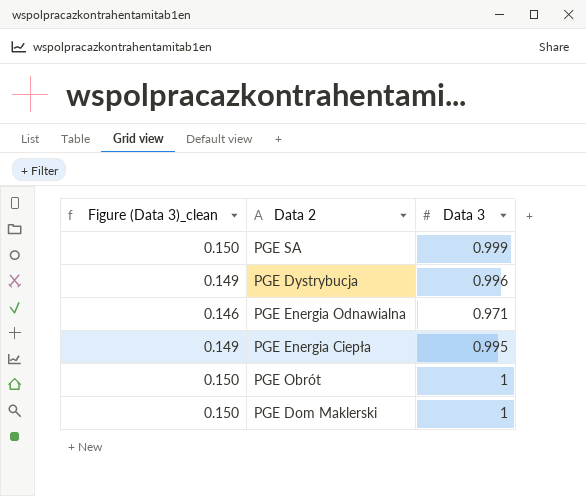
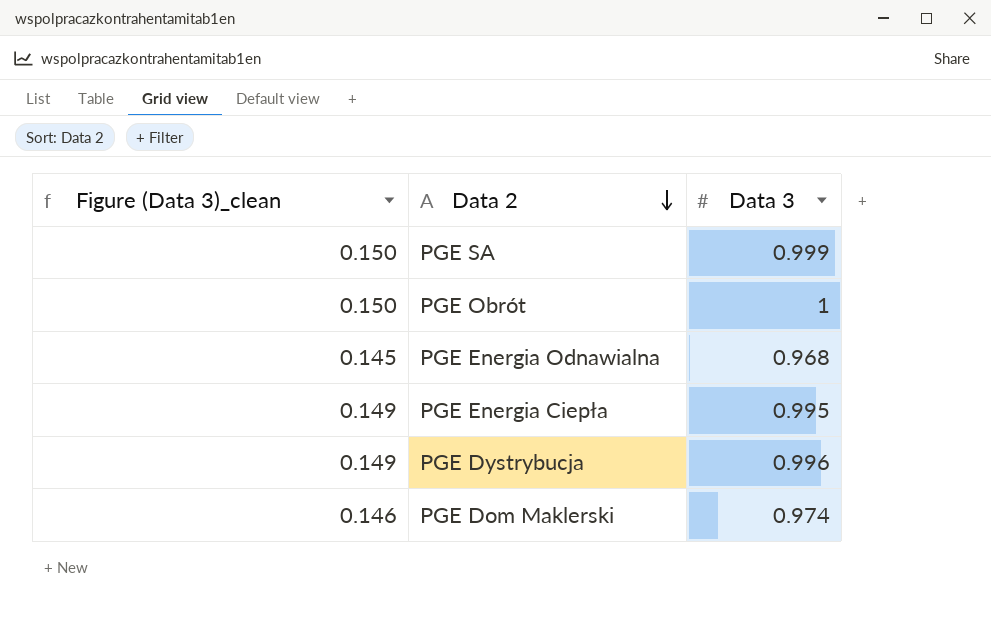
row order: none -> Data 2 descending
PGE Energia Odnawialna | Figure (Data 3)_clean: 0.146 -> 0.145
PGE Energia Odnawialna | Data 3: 0.971 -> 0.968
PGE Dom Maklerski | Figure (Data 3)_clean: 0.150 -> 0.146
PGE Dom Maklerski | Data 3: 1 -> 0.974

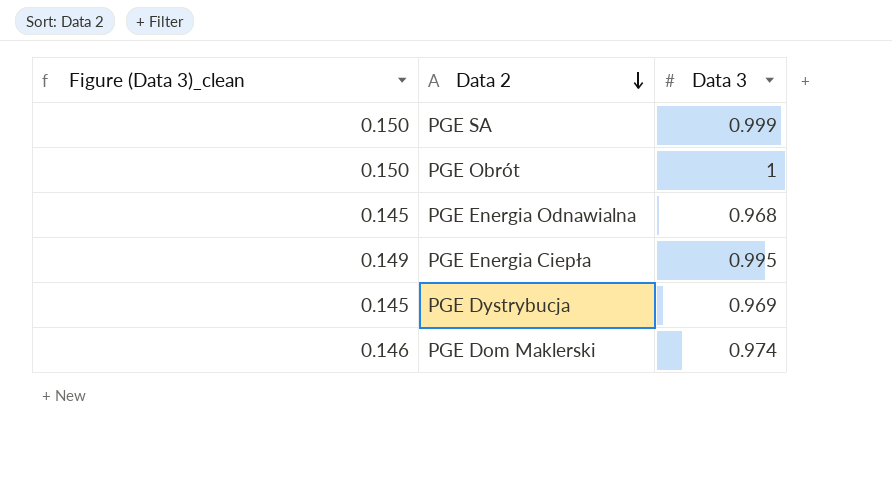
PGE Dystrybucja | Figure (Data 3)_clean: 0.149 -> 0.145
PGE Dystrybucja | Data 3: 0.996 -> 0.969

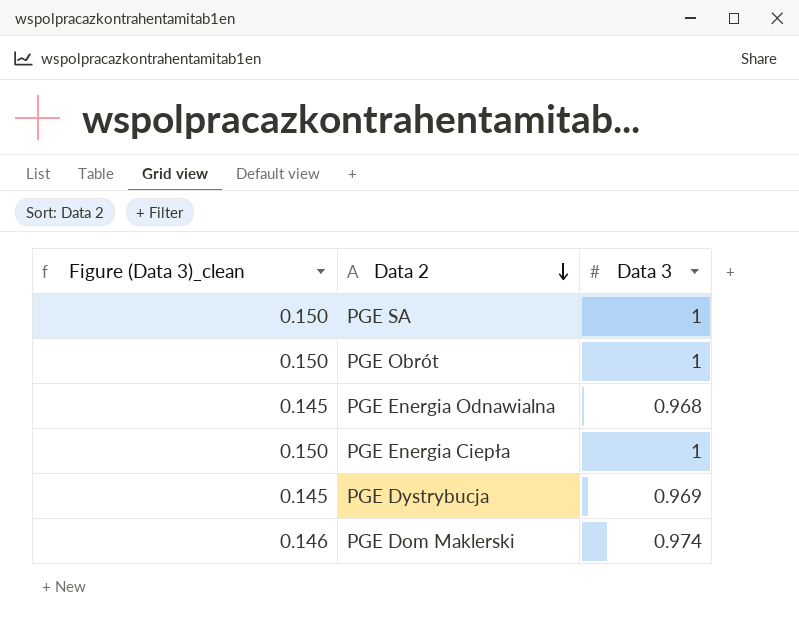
PGE SA | Data 3: 0.999 -> 1
PGE Energia Ciepła | Figure (Data 3)_clean: 0.149 -> 0.150
PGE Energia Ciepła | Data 3: 0.995 -> 1

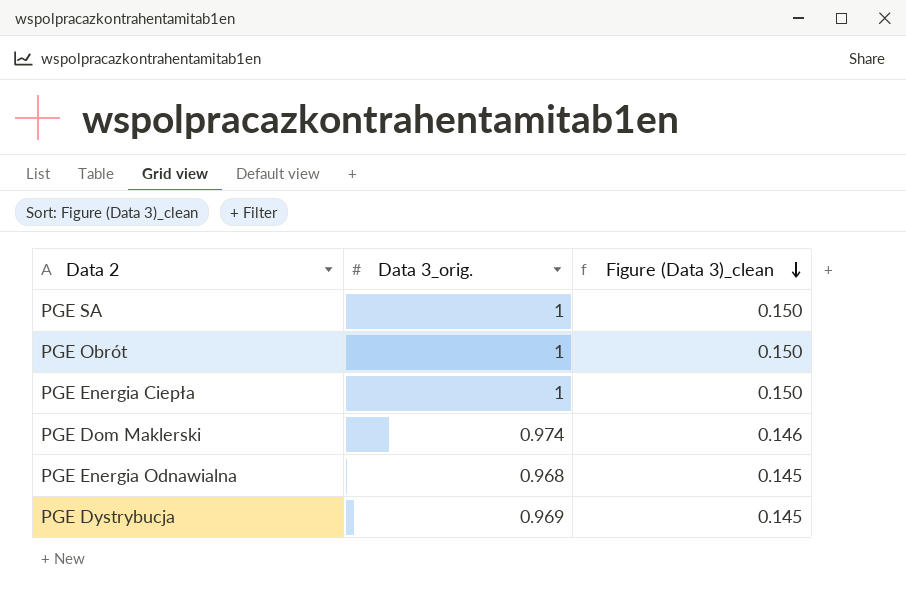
row order: Data 2 descending -> Figure (Data 3)_clean descending
column name: Data 3 -> Data 3_orig.
column Figure (Data 3)_clean | position: 1 -> 3

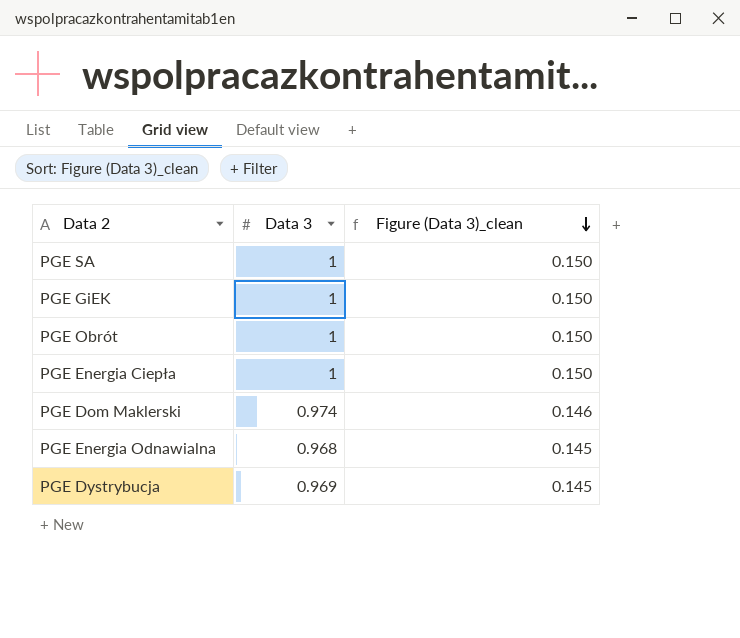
column name: Data 3_orig. -> Data 3
row PGE GiEK: none -> 1 | 0.150

